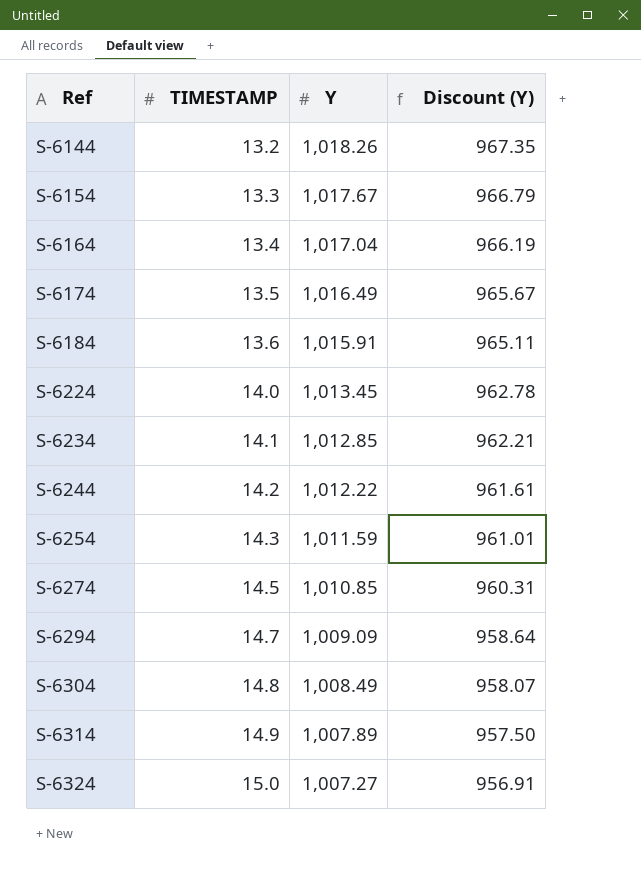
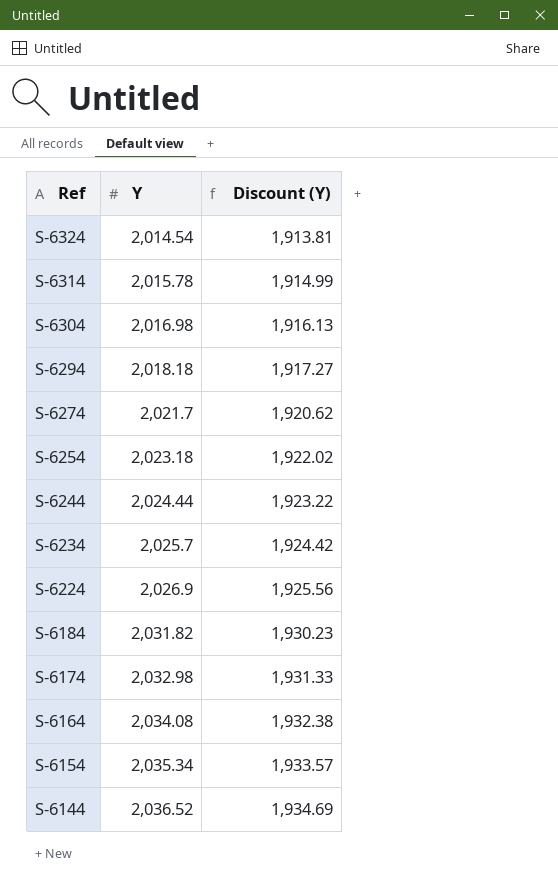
row order: Ref ascending -> Ref descending
column TIMESTAMP | position: 2 -> none
S-6324 | Y: 1,007.27 -> 2,014.54
S-6324 | Discount (Y): 956.91 -> 1,913.81
S-6314 | Y: 1,007.89 -> 2,015.78
S-6314 | Discount (Y): 957.50 -> 1,914.99
S-6304 | Y: 1,008.49 -> 2,016.98
S-6304 | Discount (Y): 958.07 -> 1,916.13
S-6294 | Y: 1,009.09 -> 2,018.18
S-6294 | Discount (Y): 958.64 -> 1,917.27
S-6274 | Y: 1,010.85 -> 2,021.7
S-6274 | Discount (Y): 960.31 -> 1,920.62
S-6254 | Y: 1,011.59 -> 2,023.18
S-6254 | Discount (Y): 961.01 -> 1,922.02
S-6244 | Y: 1,012.22 -> 2,024.44
S-6244 | Discount (Y): 961.61 -> 1,923.22
S-6234 | Y: 1,012.85 -> 2,025.7
S-6234 | Discount (Y): 962.21 -> 1,924.42
S-6224 | Y: 1,013.45 -> 2,026.9
S-6224 | Discount (Y): 962.78 -> 1,925.56
S-6184 | Y: 1,015.91 -> 2,031.82
S-6184 | Discount (Y): 965.11 -> 1,930.23
S-6174 | Y: 1,016.49 -> 2,032.98
S-6174 | Discount (Y): 965.67 -> 1,931.33
S-6164 | Y: 1,017.04 -> 2,034.08
S-6164 | Discount (Y): 966.19 -> 1,932.38
S-6154 | Y: 1,017.67 -> 2,035.34
S-6154 | Discount (Y): 966.79 -> 1,933.57
S-6144 | Y: 1,018.26 -> 2,036.52
S-6144 | Discount (Y): 967.35 -> 1,934.69

